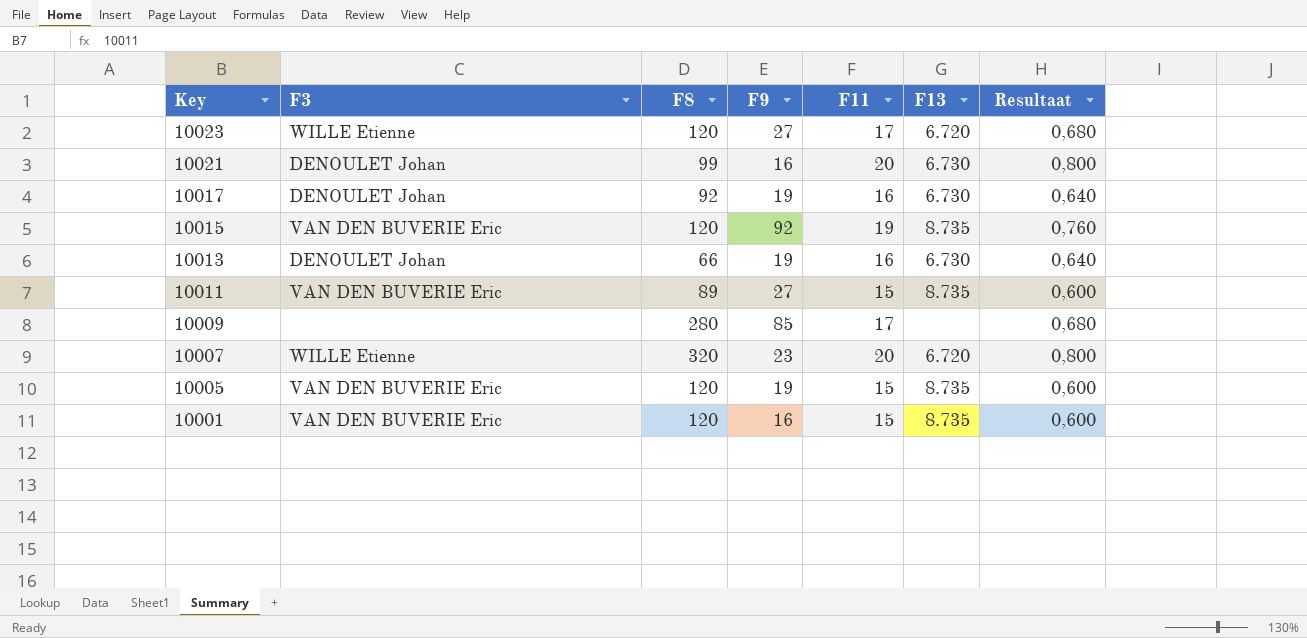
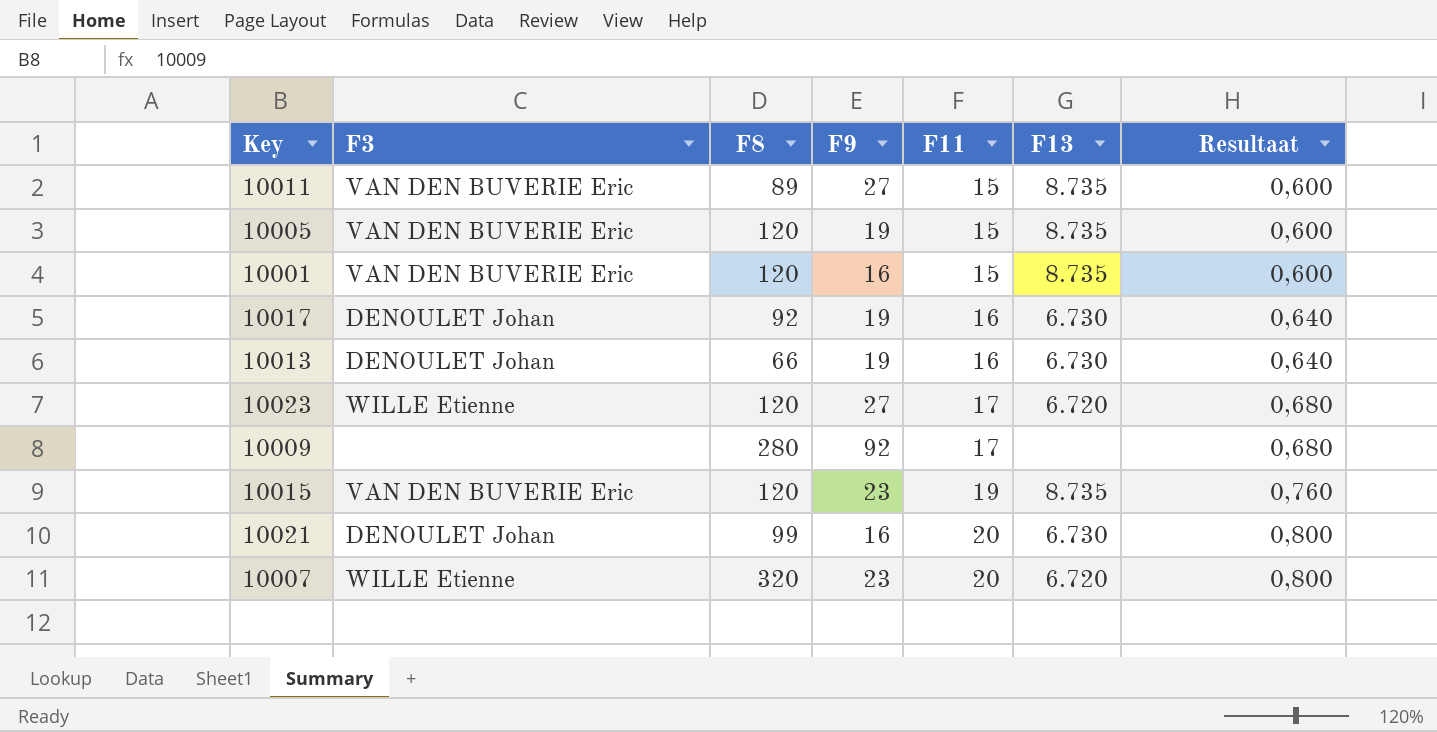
row order: Key descending -> F11 ascending
10009 | F9: 85 -> 92
10015 | F9: 92 -> 23

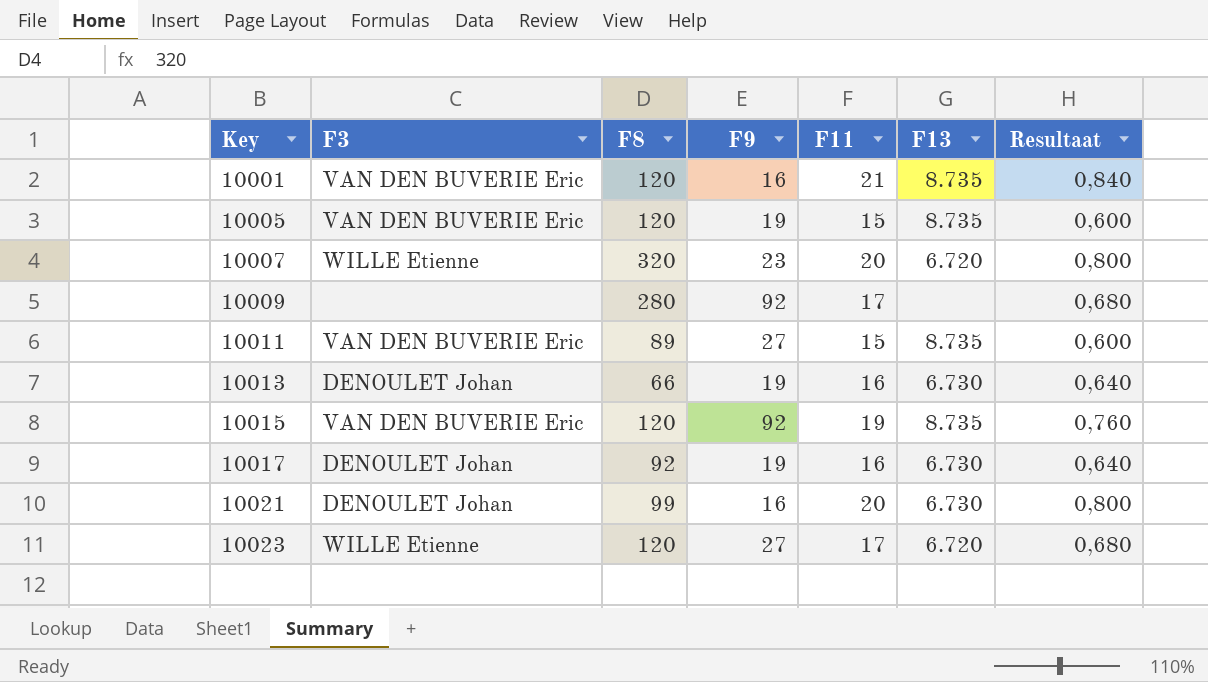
row order: F11 ascending -> Key ascending
10001 | F11: 15 -> 21
10001 | Resultaat: 0,600 -> 0,840
10015 | F9: 23 -> 92

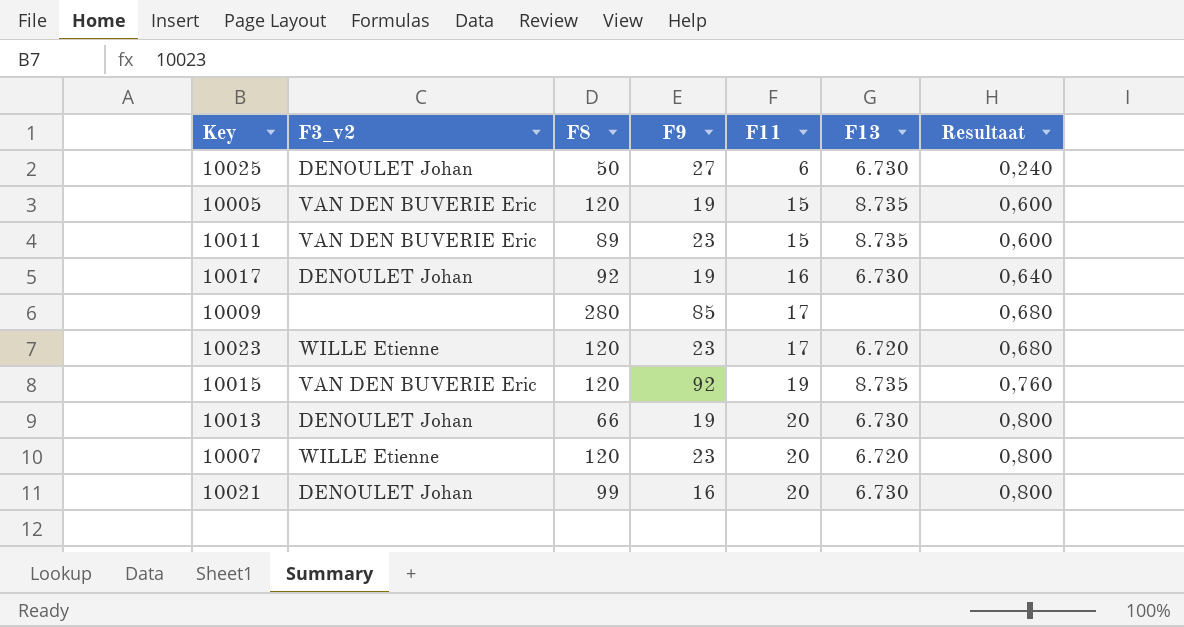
row order: Key ascending -> F11 ascending
column name: F3 -> F3_v2
row 10001: VAN DEN BUVERIE Eric | 120 | 16 | 21 | 8.735 | 0,840 -> none
row 10025: none -> DENOULET Johan | 50 | 27 | 6 | 6.730 | 0,240
10011 | F9: 27 -> 23
10009 | F9: 92 -> 85
10023 | F9: 27 -> 23
10013 | F11: 16 -> 20
10013 | Resultaat: 0,640 -> 0,800
10007 | F8: 320 -> 120

